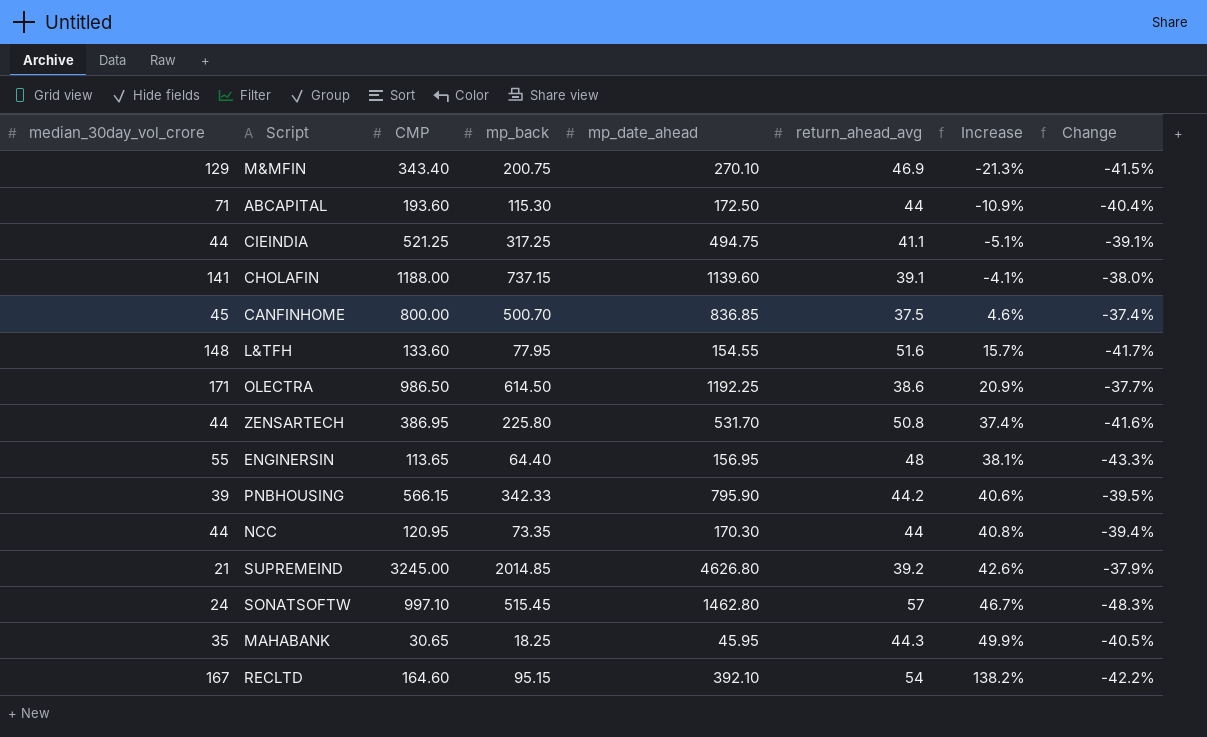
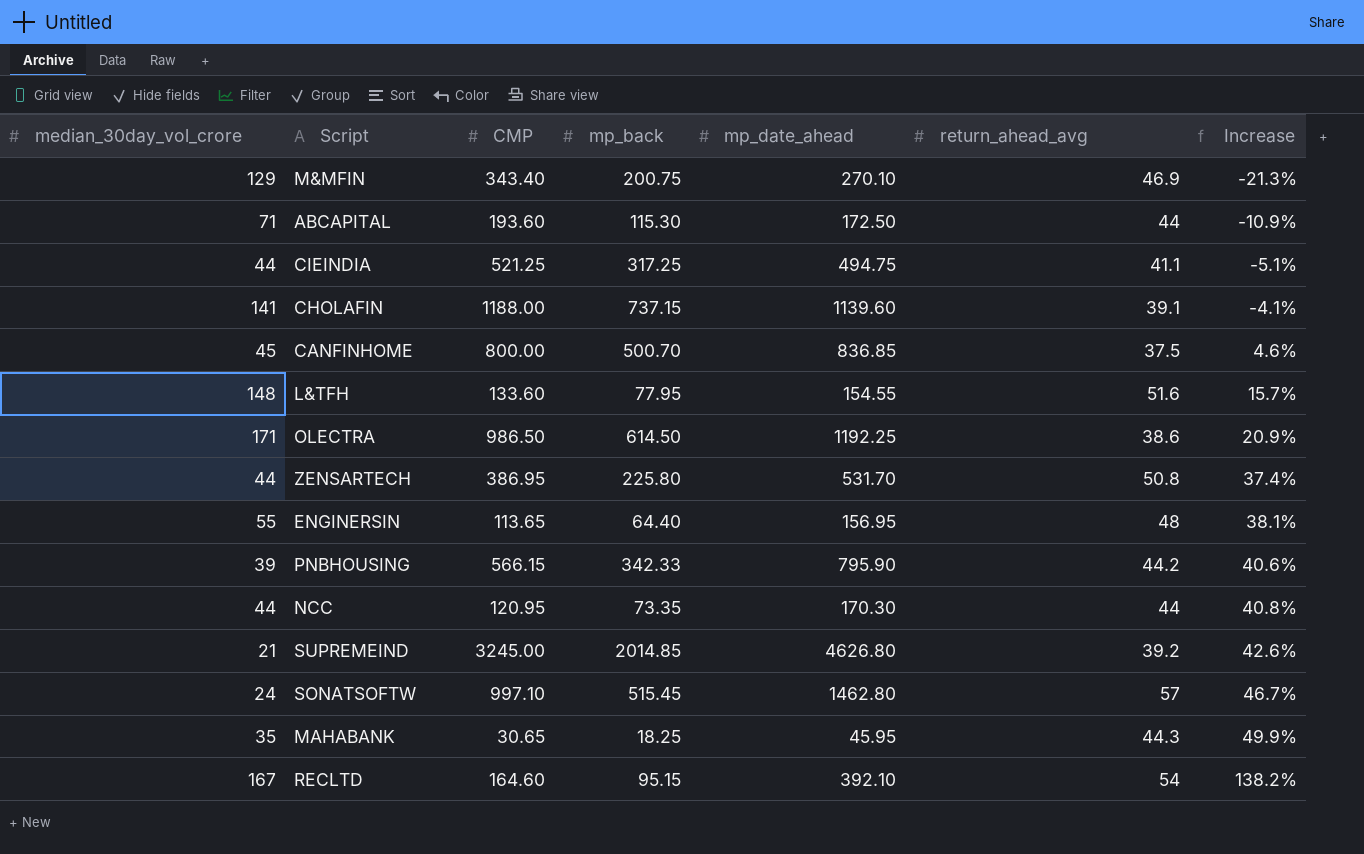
column Change | formula: ([mp_back] - [CMP]) / [CMP] -> none

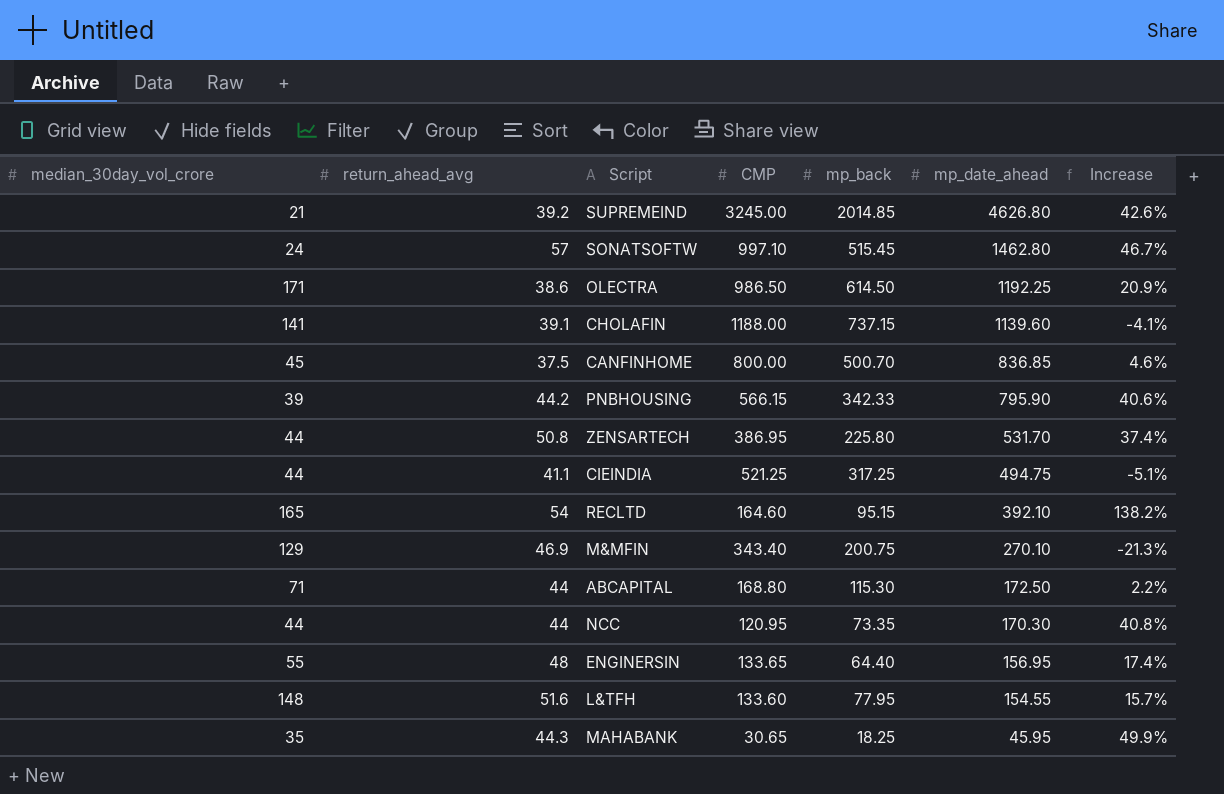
row order: Increase ascending -> mp_date_ahead descending
column return_ahead_avg | position: 6 -> 2
RECLTD | median_30day_vol_crore: 167 -> 165
ABCAPITAL | CMP: 193.60 -> 168.80
ABCAPITAL | Increase: -10.9% -> 2.2%
ENGINERSIN | CMP: 113.65 -> 133.65
ENGINERSIN | Increase: 38.1% -> 17.4%

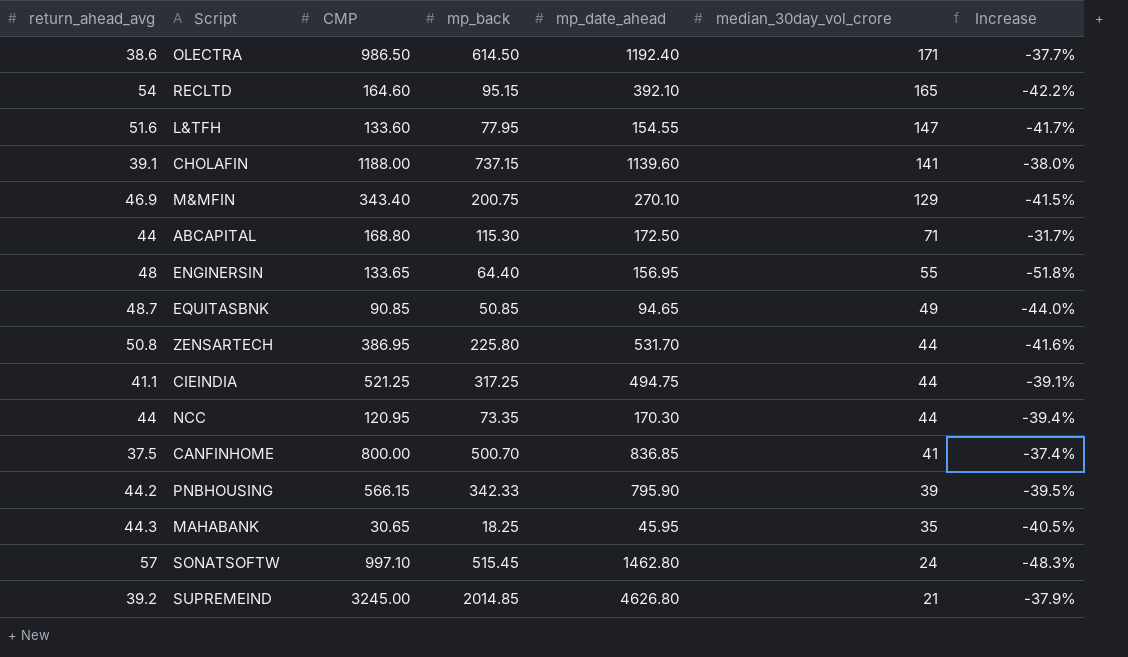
row order: mp_date_ahead descending -> median_30day_vol_crore descending
column median_30day_vol_crore | position: 1 -> 6
column Increase | formula: ([mp_date_ahead] - [CMP]) / [CMP] -> ([mp_back] - [CMP]) / [CMP]
OLECTRA | mp_date_ahead: 1192.25 -> 1192.40
L&TFH | median_30day_vol_crore: 148 -> 147
row EQUITASBNK: none -> 48.7 | 90.85 | 50.85 | 94.65 | 49 | -44.0%
CANFINHOME | median_30day_vol_crore: 45 -> 41

